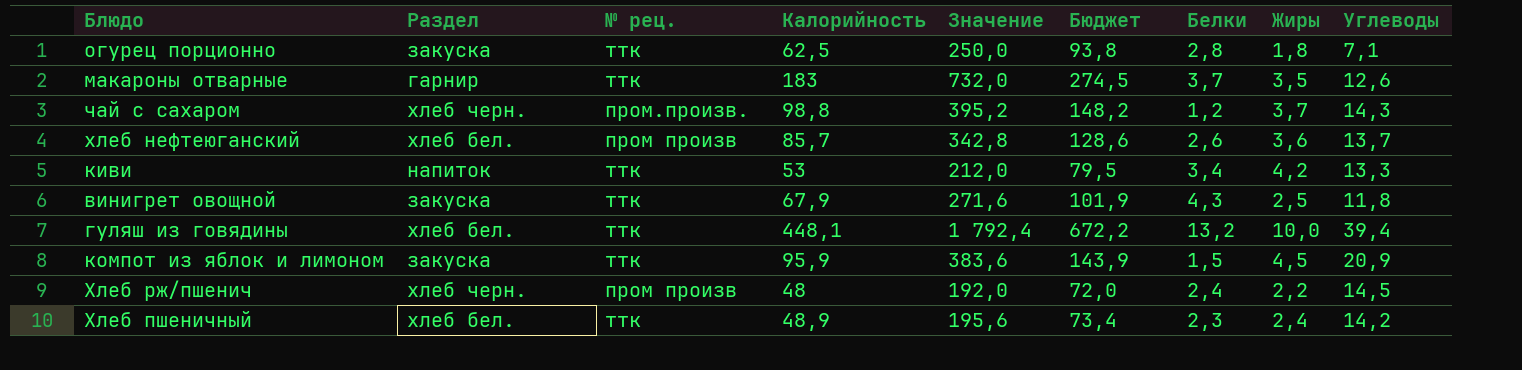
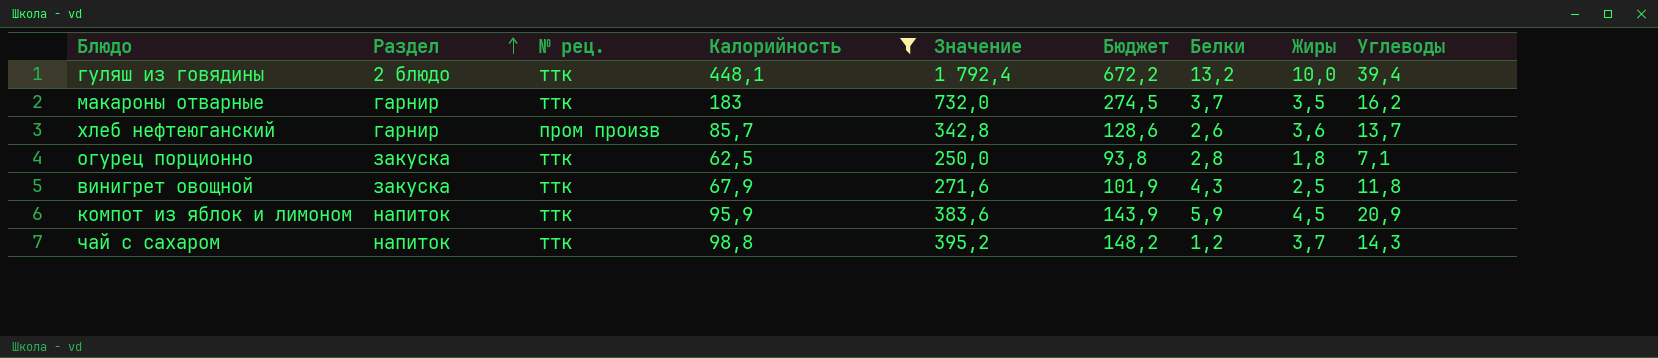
filter: none -> Калорийность >= 62,5
row order: none -> Раздел ascending
гуляш из говядины | Раздел: хлеб бел. -> 2 блюдо
макароны отварные | Углеводы: 12,6 -> 16,2
хлеб нефтеюганский | Раздел: хлеб бел. -> гарнир
компот из яблок и лимоном | Раздел: закуска -> напиток
компот из яблок и лимоном | Белки: 1,5 -> 5,9
чай с сахаром | Раздел: хлеб черн. -> напиток
чай с сахаром | № рец.: пром.произв. -> ттк

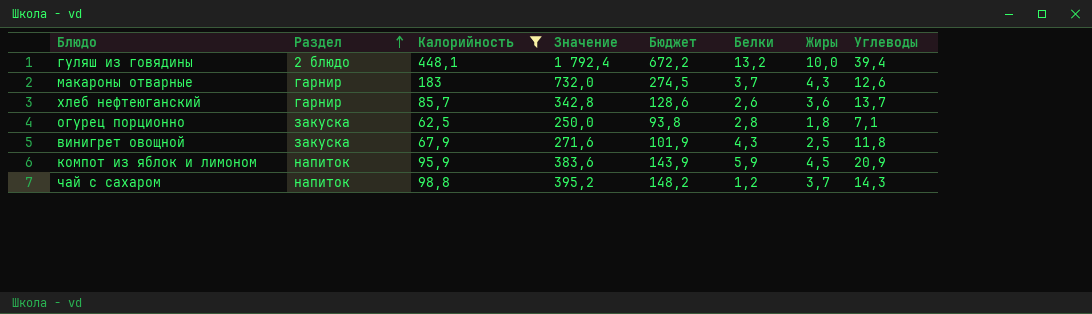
column № рец. | position: 3 -> none
макароны отварные | Жиры: 3,5 -> 4,3
макароны отварные | Углеводы: 16,2 -> 12,6

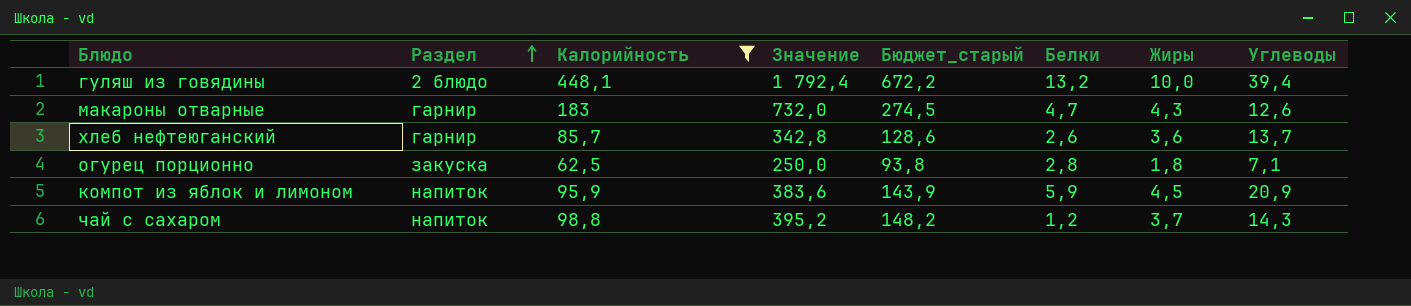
column name: Бюджет -> Бюджет_старый
row винигрет овощной: закуска | 67,9 | 271,6 | 101,9 | 4,3 | 2,5 | 11,8 -> none
макароны отварные | Белки: 3,7 -> 4,7

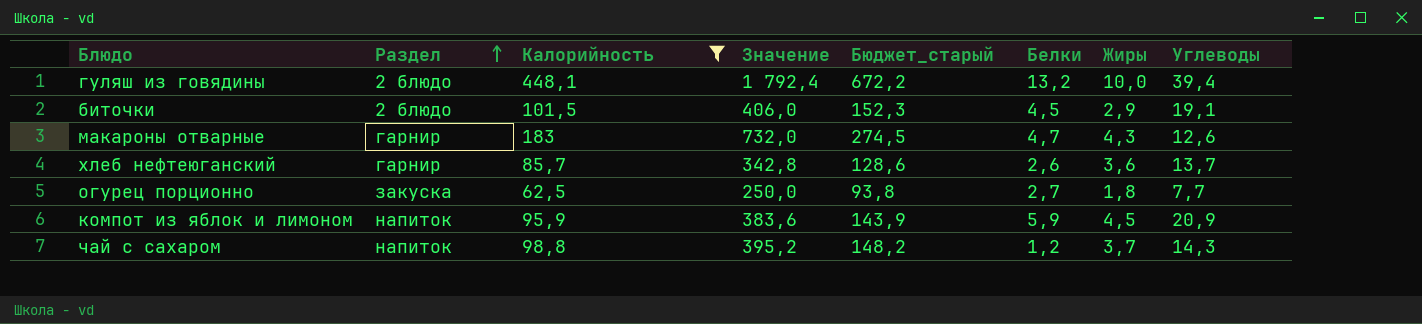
row биточки: none -> 2 блюдо | 101,5 | 406,0 | 152,3 | 4,5 | 2,9 | 19,1
огурец порционно | Белки: 2,8 -> 2,7
огурец порционно | Углеводы: 7,1 -> 7,7

